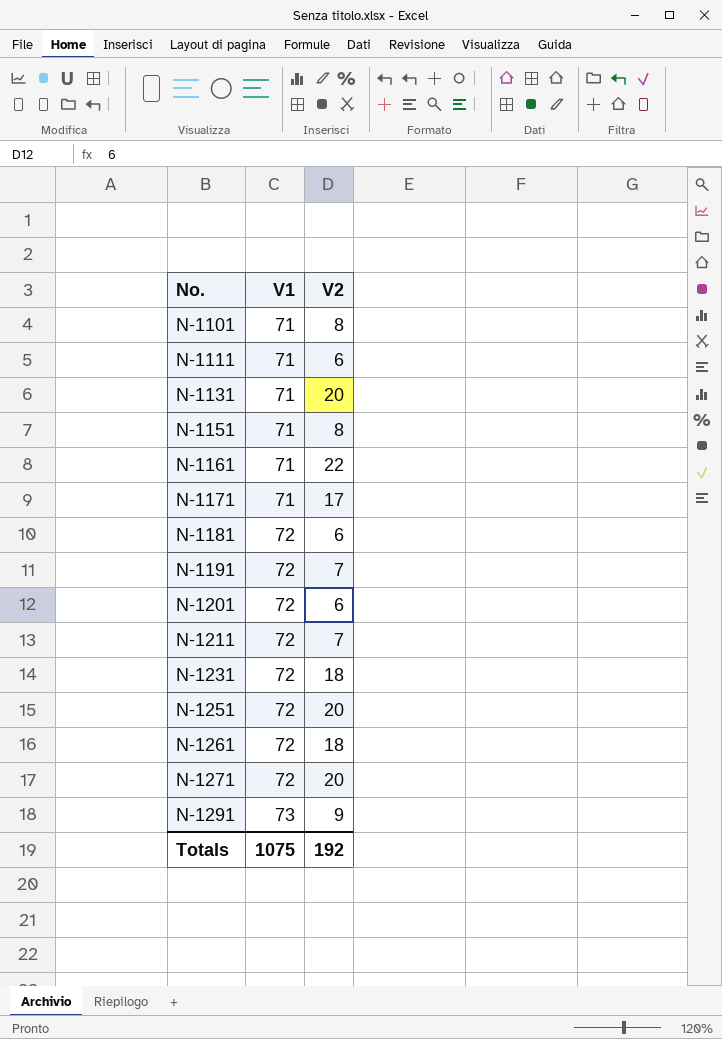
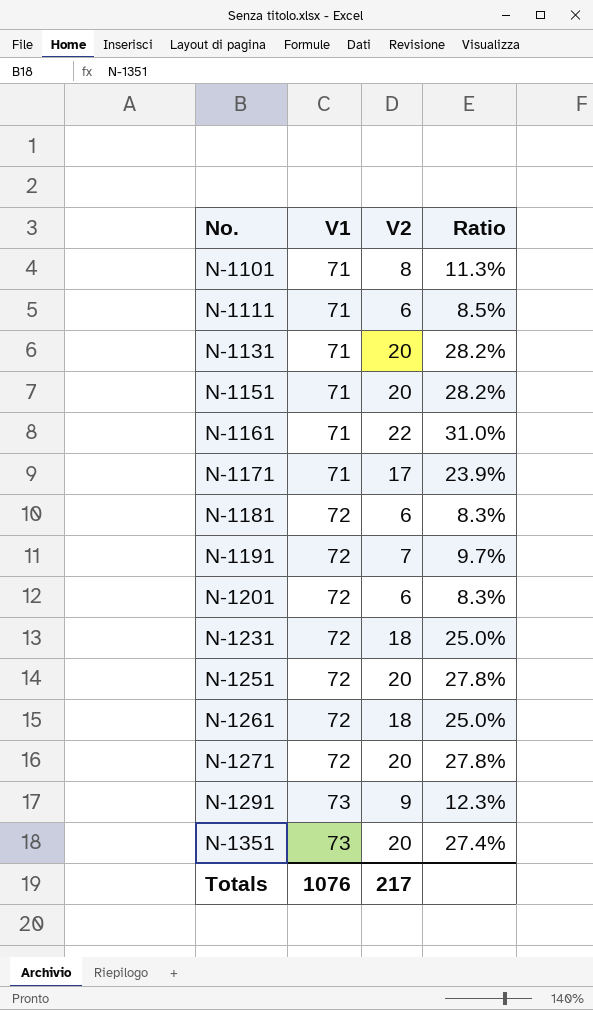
column Ratio | formula: none -> [V2] / [V1]
row N-1211: 72 | 7 -> none
N-1151 | V2: 8 -> 20
row N-1351: none -> 73 | 20 | 27.4%
Totals | V1: 1075 -> 1076
Totals | V2: 192 -> 217

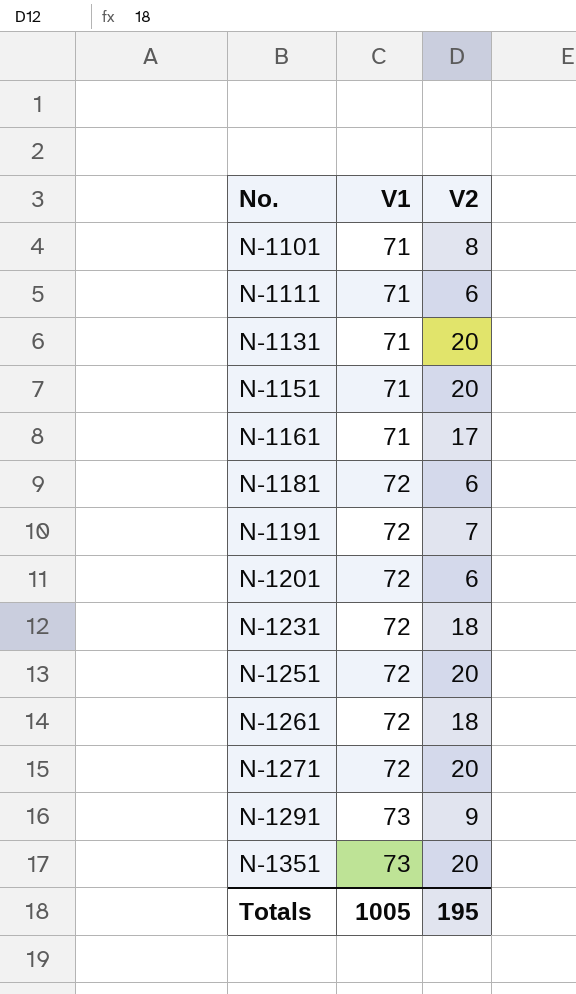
column Ratio | formula: [V2] / [V1] -> none
row N-1171: 71 | 17 | 23.9% -> none
N-1161 | V2: 22 -> 17
Totals | V1: 1076 -> 1005
Totals | V2: 217 -> 195

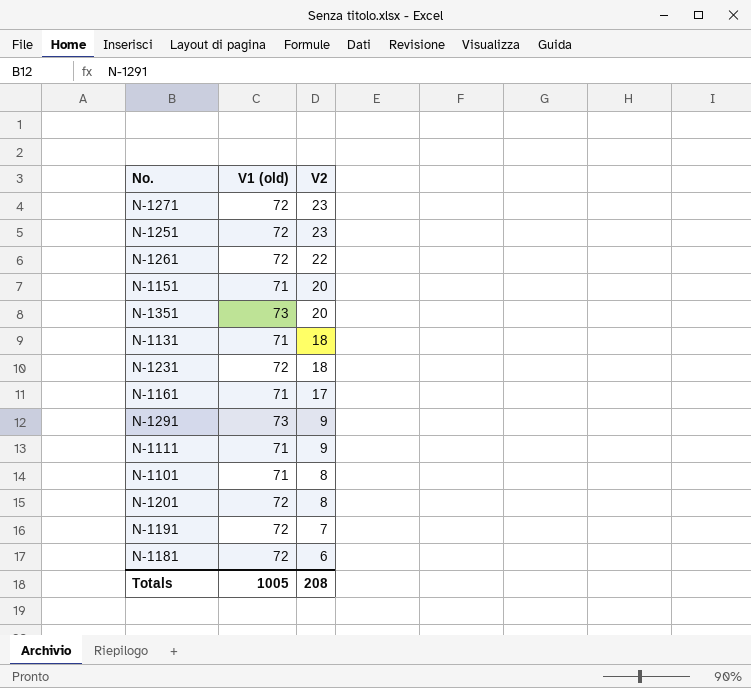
row order: No. ascending -> V2 descending
column name: V1 -> V1 (old)
N-1271 | V2: 20 -> 23
N-1251 | V2: 20 -> 23
N-1261 | V2: 18 -> 22
N-1131 | V2: 20 -> 18
N-1111 | V2: 6 -> 9
N-1201 | V2: 6 -> 8
Totals | V2: 195 -> 208

